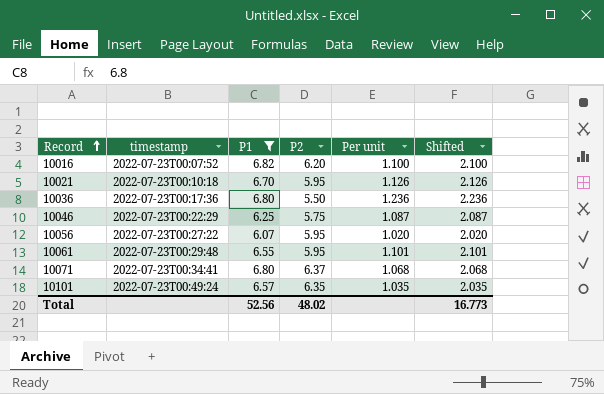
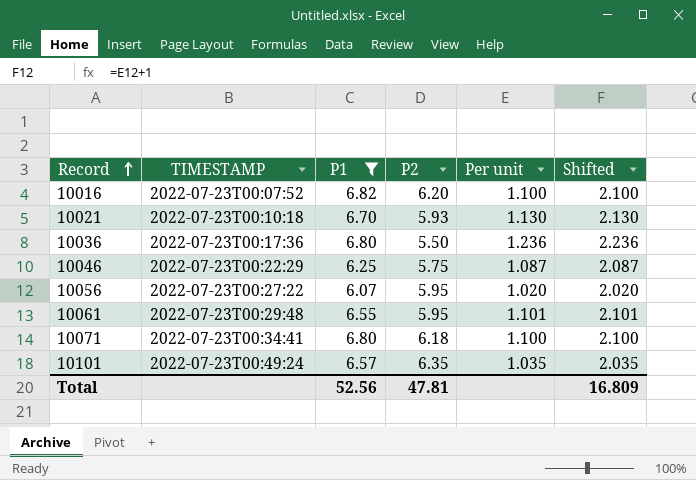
column name: timestamp -> TIMESTAMP
10021 | P2: 5.95 -> 5.93
10021 | Per unit: 1.126 -> 1.130
10021 | Shifted: 2.126 -> 2.130
10071 | P2: 6.37 -> 6.18
10071 | Per unit: 1.068 -> 1.100
10071 | Shifted: 2.068 -> 2.100
Total | P2: 48.02 -> 47.81
Total | Shifted: 16.773 -> 16.809

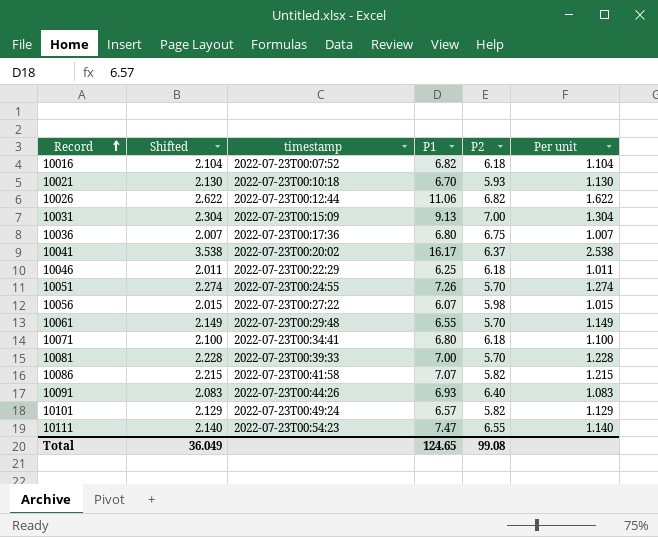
filter: P1 <= 6.82 -> none
column Shifted | position: 6 -> 2
column name: TIMESTAMP -> timestamp
10016 | Shifted: 2.100 -> 2.104
10016 | P2: 6.20 -> 6.18
10016 | Per unit: 1.100 -> 1.104
10036 | Shifted: 2.236 -> 2.007
10036 | P2: 5.50 -> 6.75
10036 | Per unit: 1.236 -> 1.007
10046 | Shifted: 2.087 -> 2.011
10046 | P2: 5.75 -> 6.18
10046 | Per unit: 1.087 -> 1.011
10056 | Shifted: 2.020 -> 2.015
10056 | P2: 5.95 -> 5.98
10056 | Per unit: 1.020 -> 1.015
10061 | Shifted: 2.101 -> 2.149
10061 | P2: 5.95 -> 5.70
10061 | Per unit: 1.101 -> 1.149
10101 | Shifted: 2.035 -> 2.129
10101 | P2: 6.35 -> 5.82
10101 | Per unit: 1.035 -> 1.129
Total | Shifted: 16.809 -> 36.049
Total | P1: 52.56 -> 124.65
Total | P2: 47.81 -> 99.08

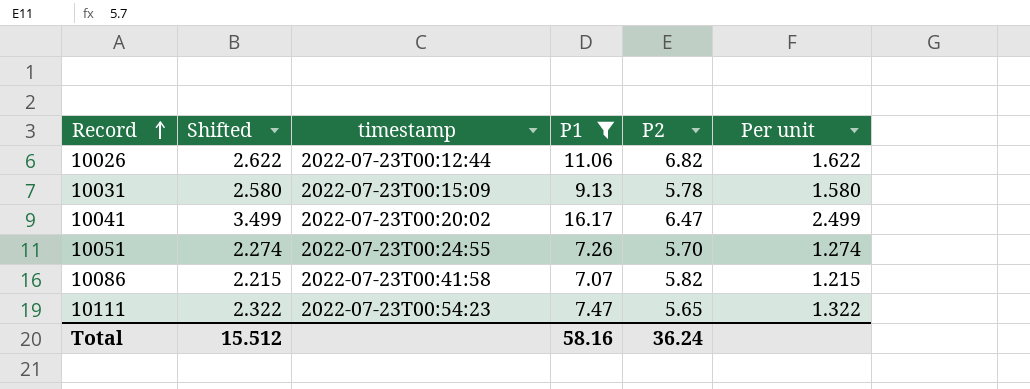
filter: none -> P1 >= 7.07
10031 | Shifted: 2.304 -> 2.580
10031 | P2: 7.00 -> 5.78
10031 | Per unit: 1.304 -> 1.580
10041 | Shifted: 3.538 -> 3.499
10041 | P2: 6.37 -> 6.47
10041 | Per unit: 2.538 -> 2.499
10111 | Shifted: 2.140 -> 2.322
10111 | P2: 6.55 -> 5.65
10111 | Per unit: 1.140 -> 1.322
Total | Shifted: 36.049 -> 15.512
Total | P1: 124.65 -> 58.16
Total | P2: 99.08 -> 36.24

